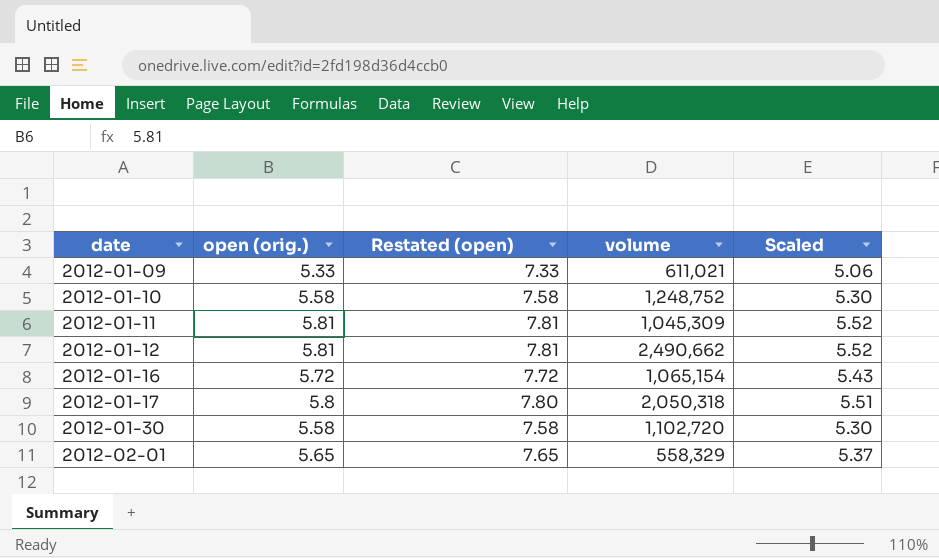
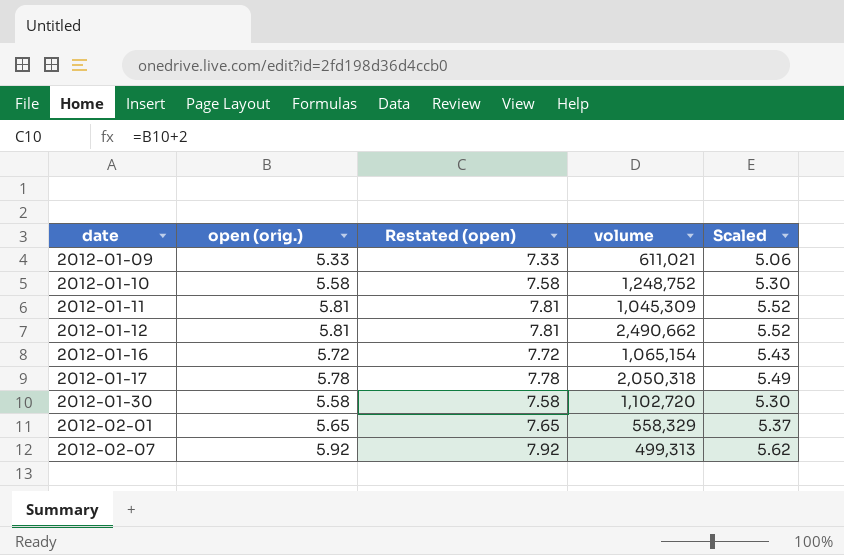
2012-01-17 | open (orig.): 5.8 -> 5.78
2012-01-17 | Restated (open): 7.80 -> 7.78
2012-01-17 | Scaled: 5.51 -> 5.49
row 2012-02-07: none -> 5.92 | 7.92 | 499,313 | 5.62

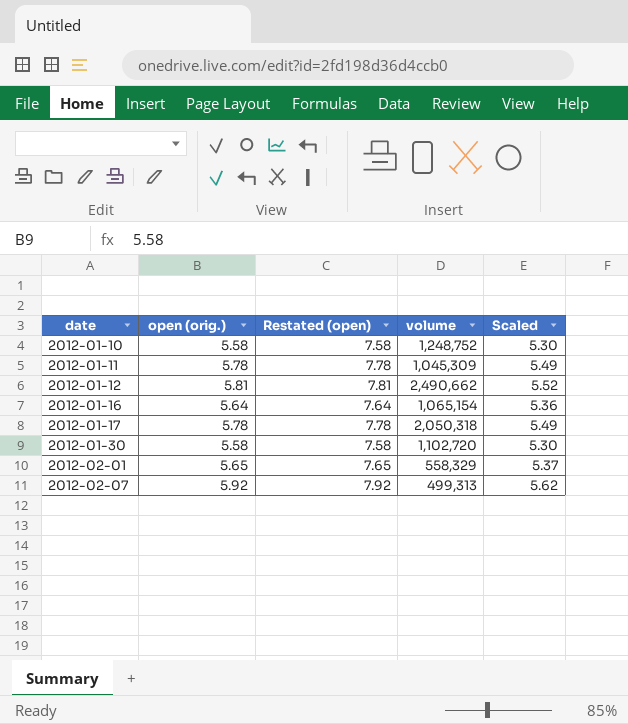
row 2012-01-09: 5.33 | 7.33 | 611,021 | 5.06 -> none
2012-01-11 | open (orig.): 5.81 -> 5.78
2012-01-11 | Restated (open): 7.81 -> 7.78
2012-01-11 | Scaled: 5.52 -> 5.49
2012-01-16 | open (orig.): 5.72 -> 5.64
2012-01-16 | Restated (open): 7.72 -> 7.64
2012-01-16 | Scaled: 5.43 -> 5.36

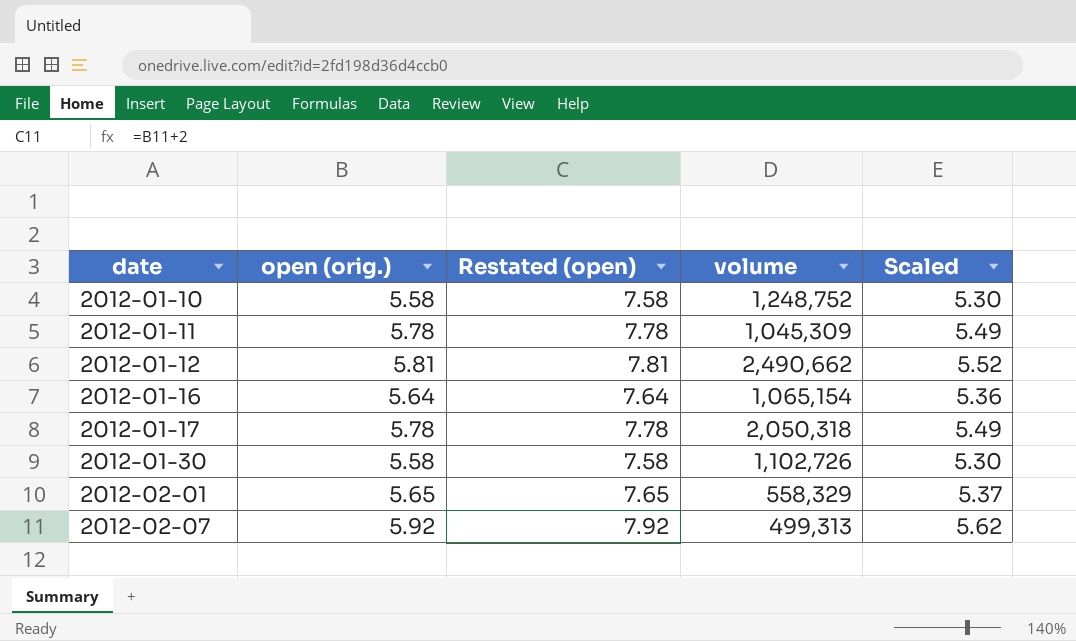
2012-01-30 | volume: 1,102,720 -> 1,102,726

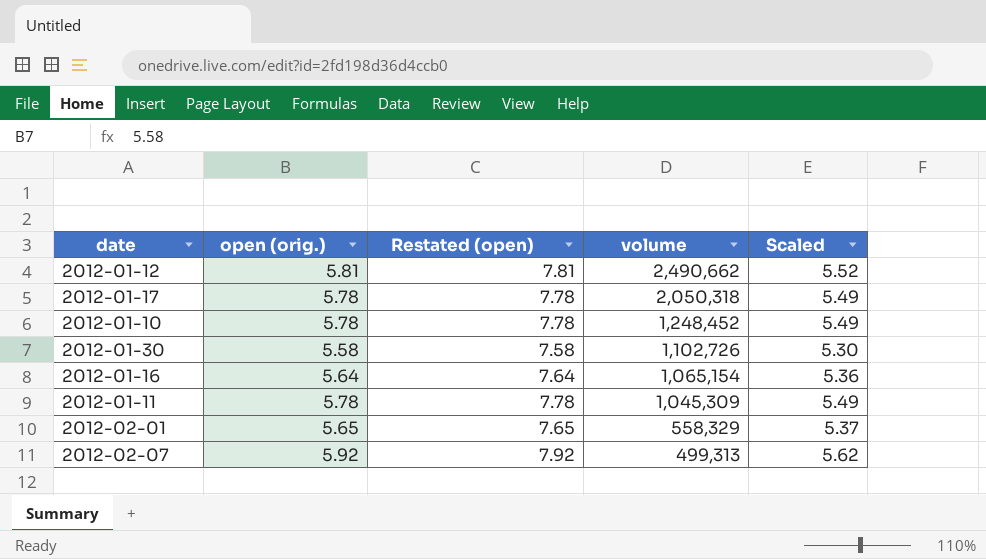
row order: date ascending -> volume descending
2012-01-10 | open (orig.): 5.58 -> 5.78
2012-01-10 | Restated (open): 7.58 -> 7.78
2012-01-10 | volume: 1,248,752 -> 1,248,452
2012-01-10 | Scaled: 5.30 -> 5.49

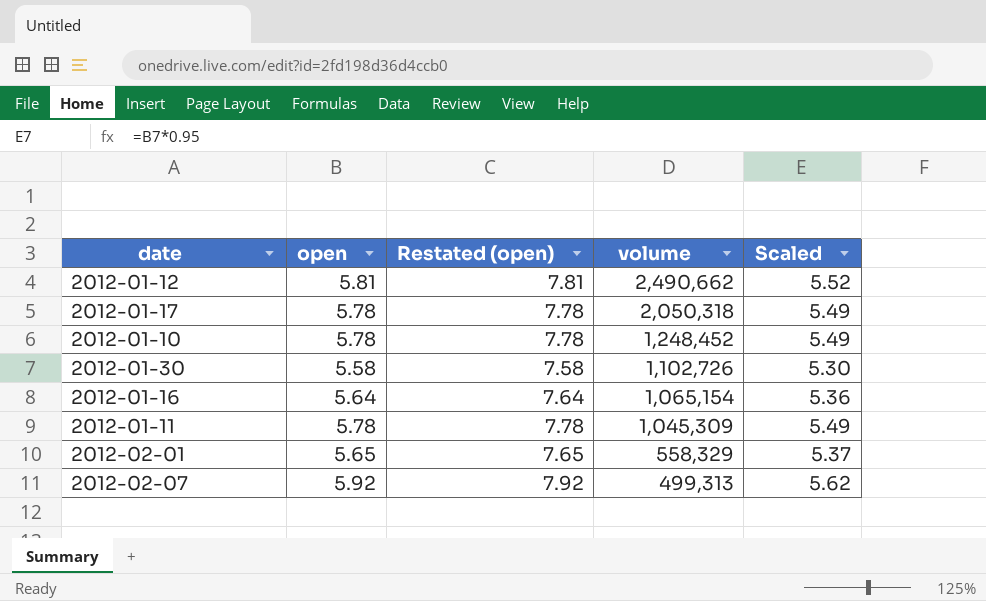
column name: open (orig.) -> open

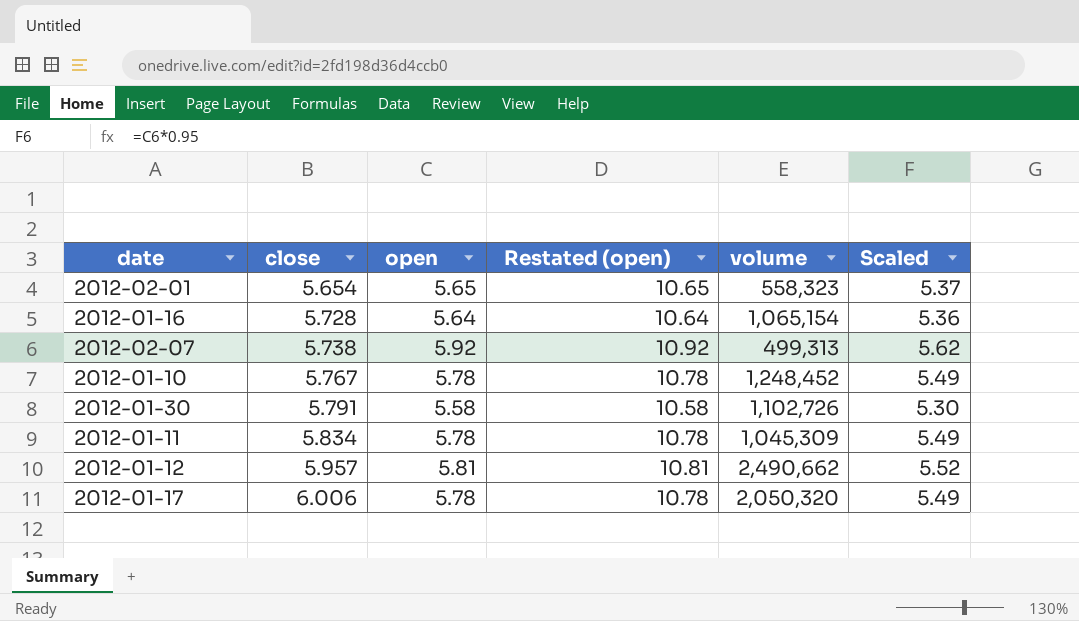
row order: volume descending -> close ascending
column close | position: none -> 2
column Restated (open) | formula: [open] + 2 -> [open] + 5
2012-02-01 | volume: 558,329 -> 558,323
2012-01-17 | volume: 2,050,318 -> 2,050,320

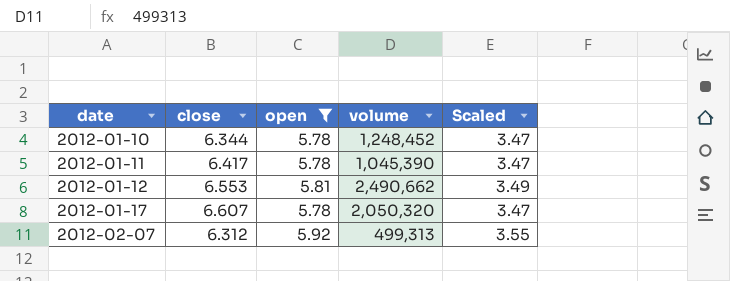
filter: none -> open >= 5.78
row order: close ascending -> date ascending
column Restated (open) | formula: [open] + 5 -> none
column Scaled | formula: [open] * 0.95 -> [open] * 0.6
2012-01-10 | close: 5.767 -> 6.344
2012-01-11 | close: 5.834 -> 6.417
2012-01-11 | volume: 1,045,309 -> 1,045,390
2012-01-12 | close: 5.957 -> 6.553
2012-01-17 | close: 6.006 -> 6.607
2012-02-07 | close: 5.738 -> 6.312

